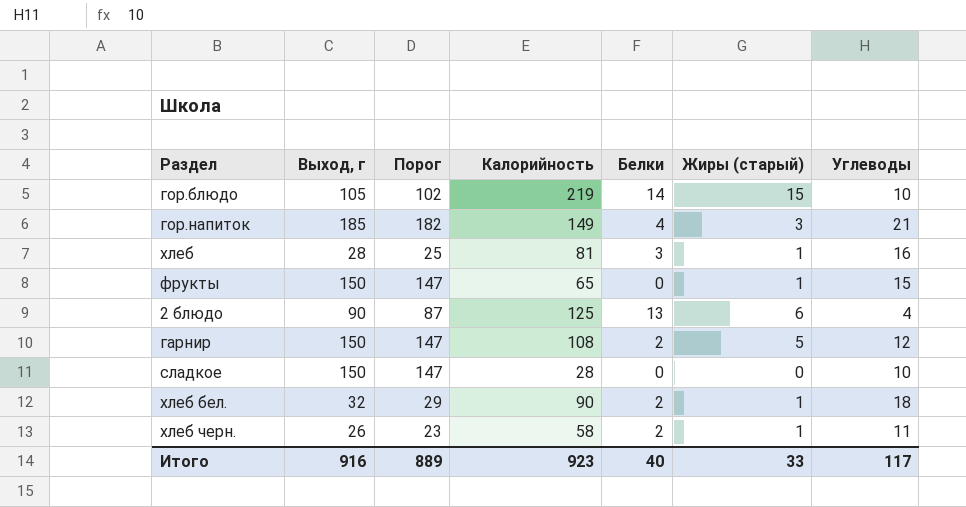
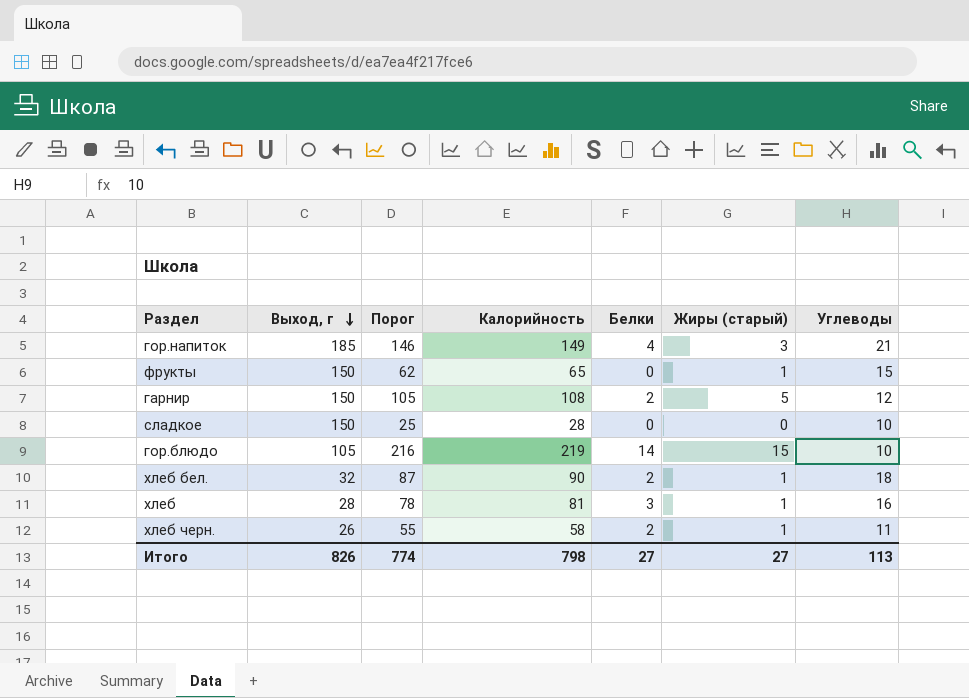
row order: none -> Выход, г descending
column Порог | formula: [Выход, г] - 3 -> [Калорийность] - 3
row 2 блюдо: 90 | 87 | 125 | 13 | 6 | 4 -> none
Итого | Выход, г: 916 -> 826
Итого | Порог: 889 -> 774
Итого | Калорийность: 923 -> 798
Итого | Белки: 40 -> 27
Итого | Жиры (старый): 33 -> 27
Итого | Углеводы: 117 -> 113

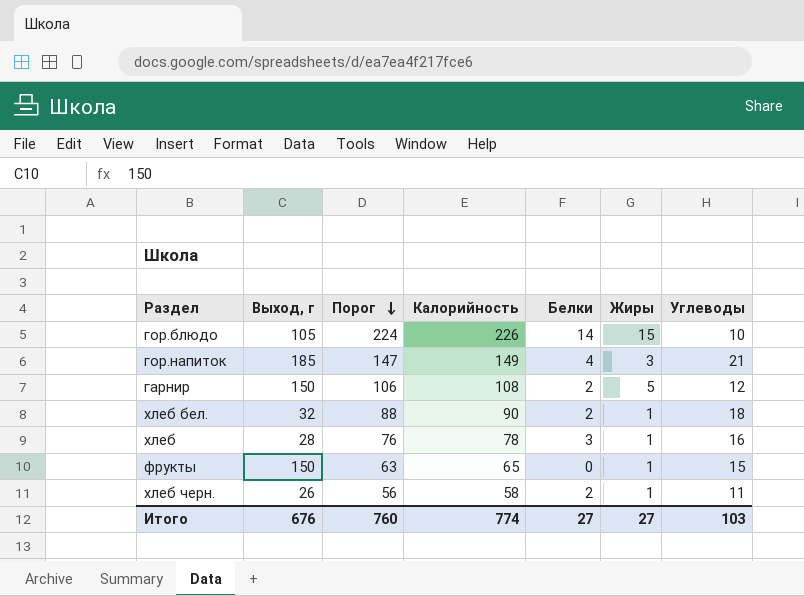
row order: Выход, г descending -> Порог descending
column Порог | formula: [Калорийность] - 3 -> [Калорийность] - 2
column name: Жиры (старый) -> Жиры
row сладкое: 150 | 25 | 28 | 0 | 0 | 10 -> none
гор.блюдо | Калорийность: 219 -> 226
хлеб | Калорийность: 81 -> 78
Итого | Выход, г: 826 -> 676
Итого | Порог: 774 -> 760
Итого | Калорийность: 798 -> 774
Итого | Углеводы: 113 -> 103

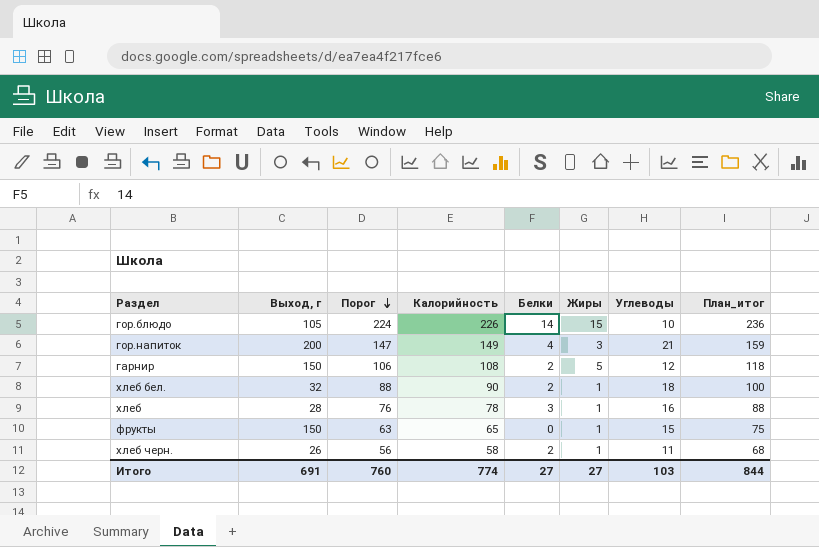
column План_итог | formula: none -> [Калорийность] + 10
гор.напиток | Выход, г: 185 -> 200
Итого | Выход, г: 676 -> 691

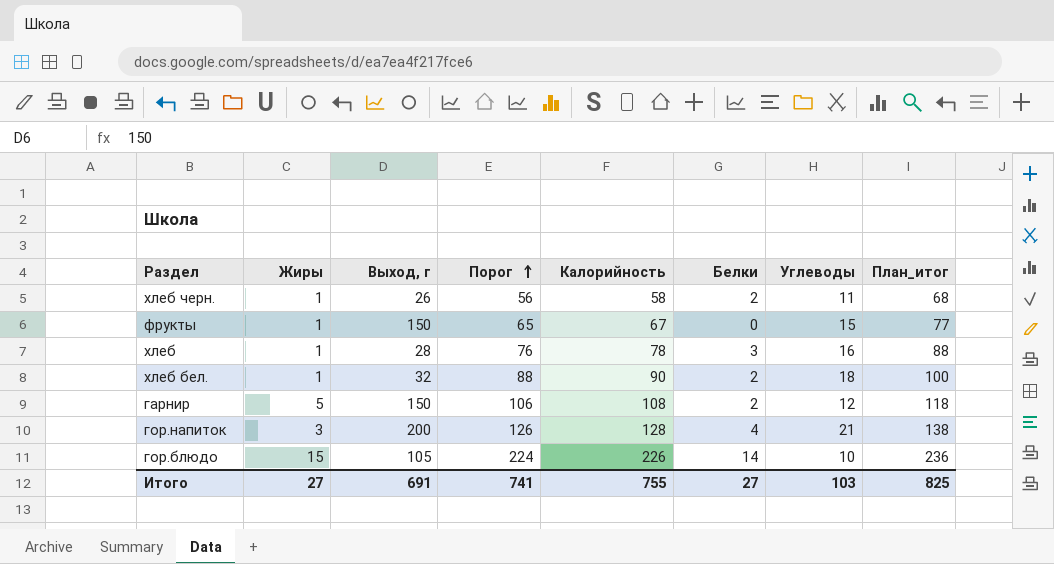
row order: Порог descending -> Порог ascending
column Жиры | position: 6 -> 2
фрукты | Порог: 63 -> 65
фрукты | Калорийность: 65 -> 67
фрукты | План_итог: 75 -> 77
гор.напиток | Порог: 147 -> 126
гор.напиток | Калорийность: 149 -> 128
гор.напиток | План_итог: 159 -> 138
Итого | Порог: 760 -> 741
Итого | Калорийность: 774 -> 755
Итого | План_итог: 844 -> 825

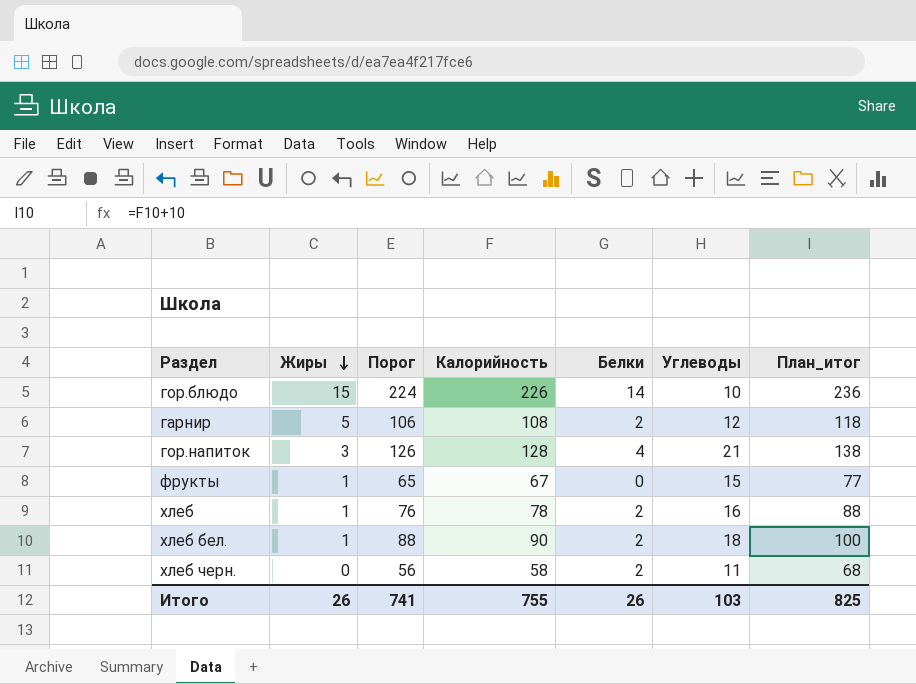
row order: Порог ascending -> Жиры descending
column Выход, г | position: 3 -> none
хлеб | Белки: 3 -> 2
хлеб черн. | Жиры: 1 -> 0
Итого | Жиры: 27 -> 26
Итого | Белки: 27 -> 26

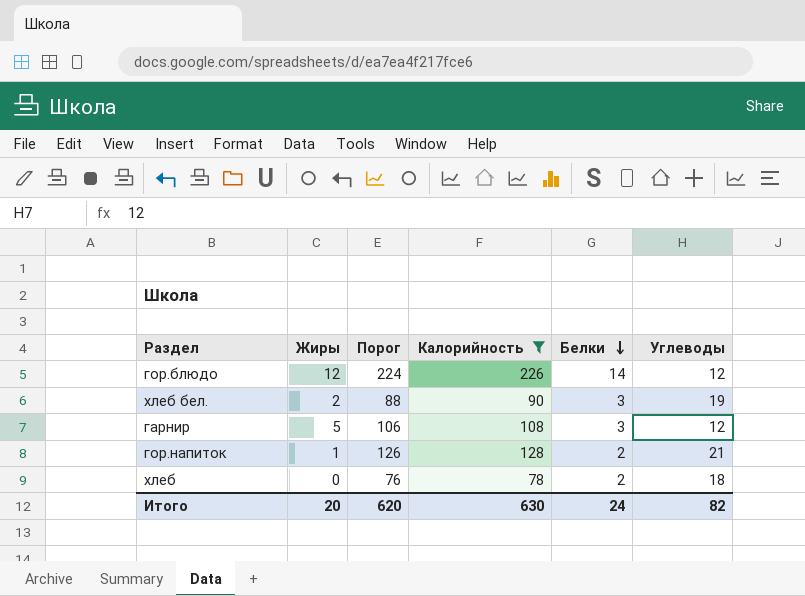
filter: none -> Калорийность >= 78
row order: Жиры descending -> Белки descending
column План_итог | formula: [Калорийность] + 10 -> none
гор.блюдо | Жиры: 15 -> 12
гор.блюдо | Углеводы: 10 -> 12
хлеб бел. | Жиры: 1 -> 2
хлеб бел. | Белки: 2 -> 3
хлеб бел. | Углеводы: 18 -> 19
гарнир | Белки: 2 -> 3
гор.напиток | Жиры: 3 -> 1
гор.напиток | Белки: 4 -> 2
хлеб | Жиры: 1 -> 0
хлеб | Углеводы: 16 -> 18
Итого | Жиры: 26 -> 20
Итого | Порог: 741 -> 620
Итого | Калорийность: 755 -> 630
Итого | Белки: 26 -> 24
Итого | Углеводы: 103 -> 82

